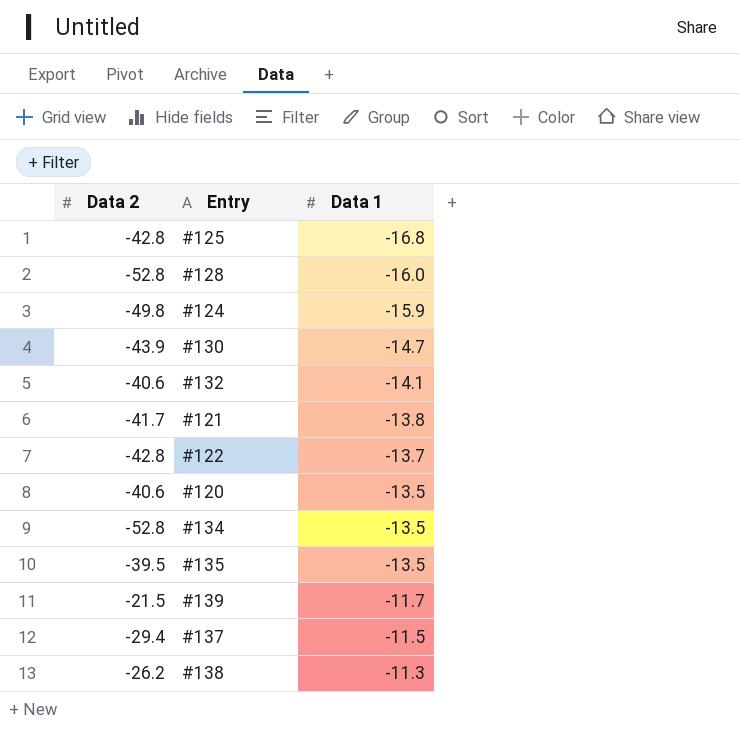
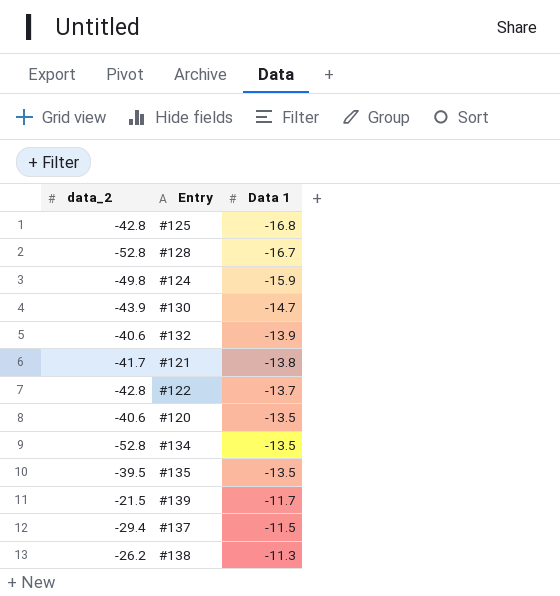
column name: Data 2 -> data_2
#128 | Data 1: -16.0 -> -16.7
#132 | Data 1: -14.1 -> -13.9

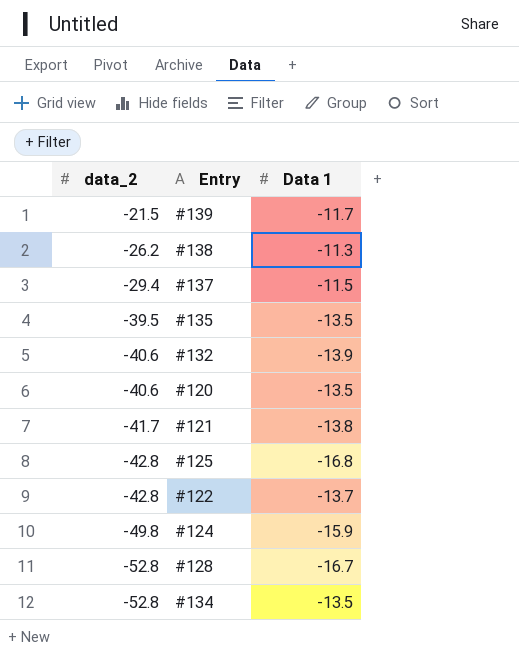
row order: Data 1 ascending -> data_2 descending
row #130: -43.9 | -14.7 -> none

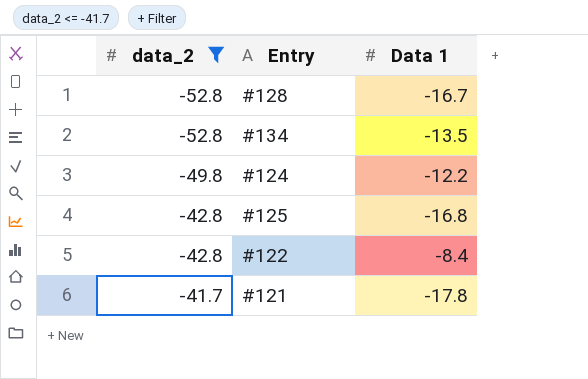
filter: none -> data_2 <= -41.7
row order: data_2 descending -> data_2 ascending
#124 | Data 1: -15.9 -> -12.2
#122 | Data 1: -13.7 -> -8.4
#121 | Data 1: -13.8 -> -17.8

